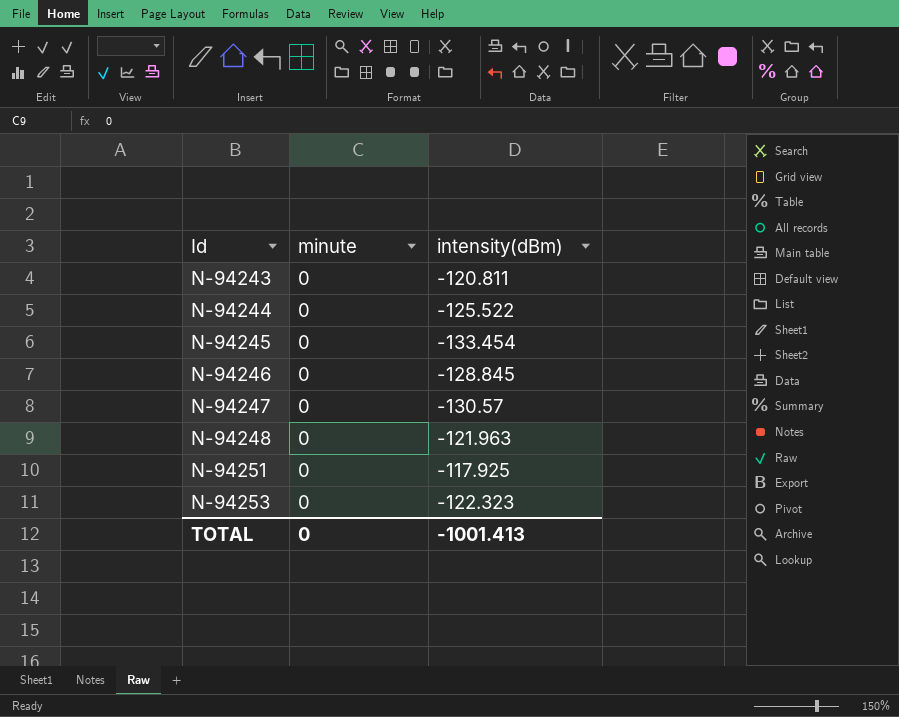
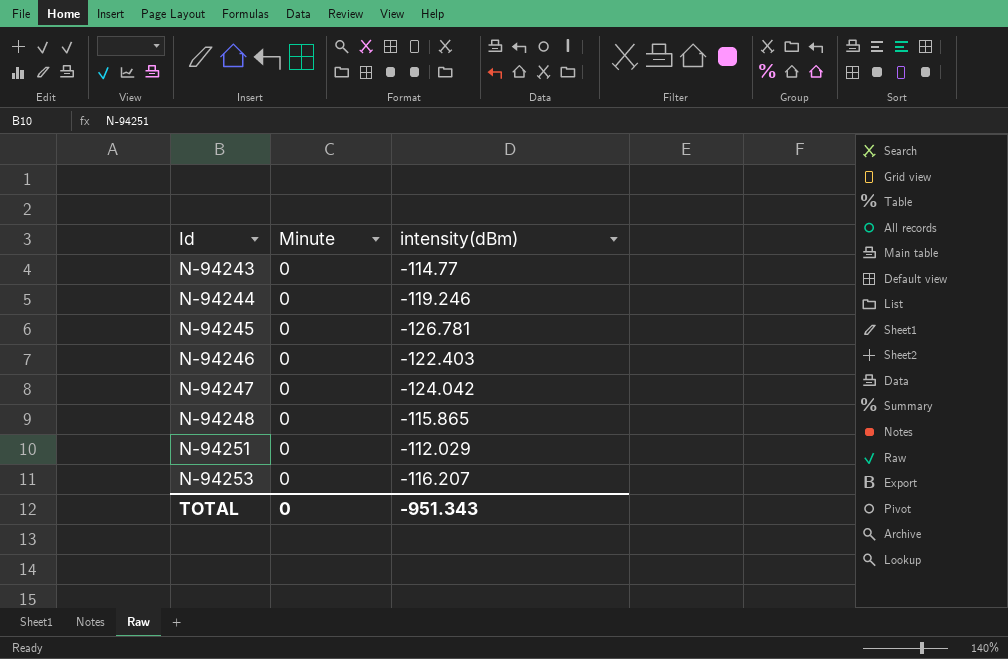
column name: minute -> Minute
N-94243 | intensity(dBm): -120.811 -> -114.77
N-94244 | intensity(dBm): -125.522 -> -119.246
N-94245 | intensity(dBm): -133.454 -> -126.781
N-94246 | intensity(dBm): -128.845 -> -122.403
N-94247 | intensity(dBm): -130.57 -> -124.042
N-94248 | intensity(dBm): -121.963 -> -115.865
N-94251 | intensity(dBm): -117.925 -> -112.029
N-94253 | intensity(dBm): -122.323 -> -116.207
TOTAL | intensity(dBm): -1001.413 -> -951.343

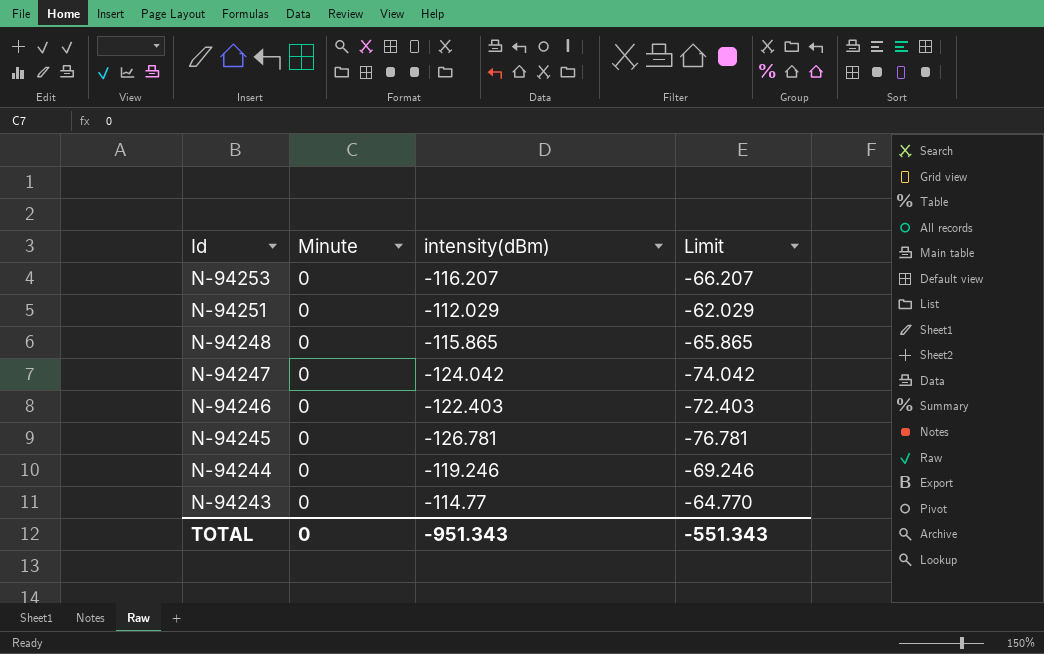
row order: Id ascending -> Id descending
column Limit | formula: none -> [intensity(dBm)] + 50

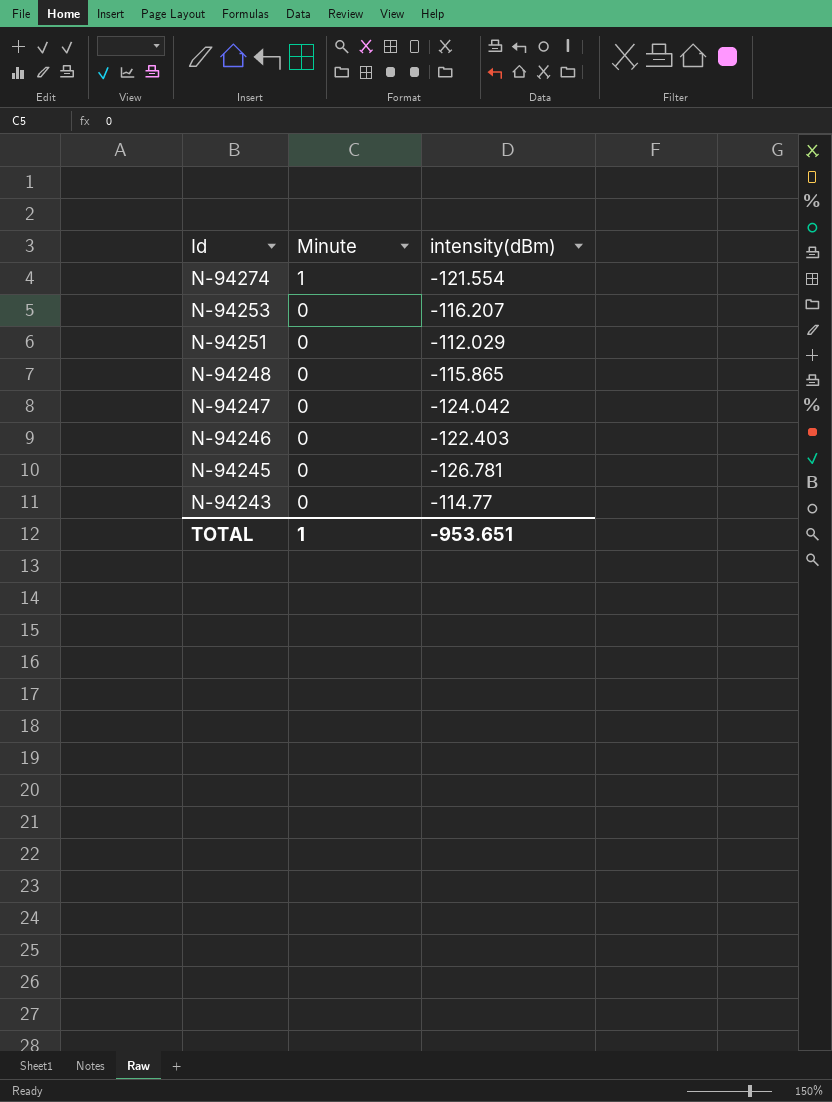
column Limit | formula: [intensity(dBm)] + 50 -> none
row N-94244: 0 | -119.246 | -69.246 -> none
row N-94274: none -> 1 | -121.554
TOTAL | Minute: 0 -> 1
TOTAL | intensity(dBm): -951.343 -> -953.651

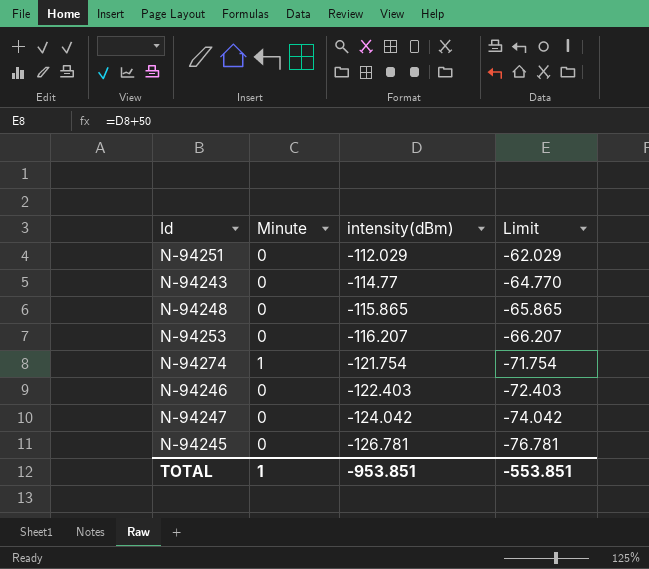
row order: Id descending -> intensity(dBm) descending
column Limit | formula: none -> [intensity(dBm)] + 50
N-94274 | intensity(dBm): -121.554 -> -121.754
TOTAL | intensity(dBm): -953.651 -> -953.851

